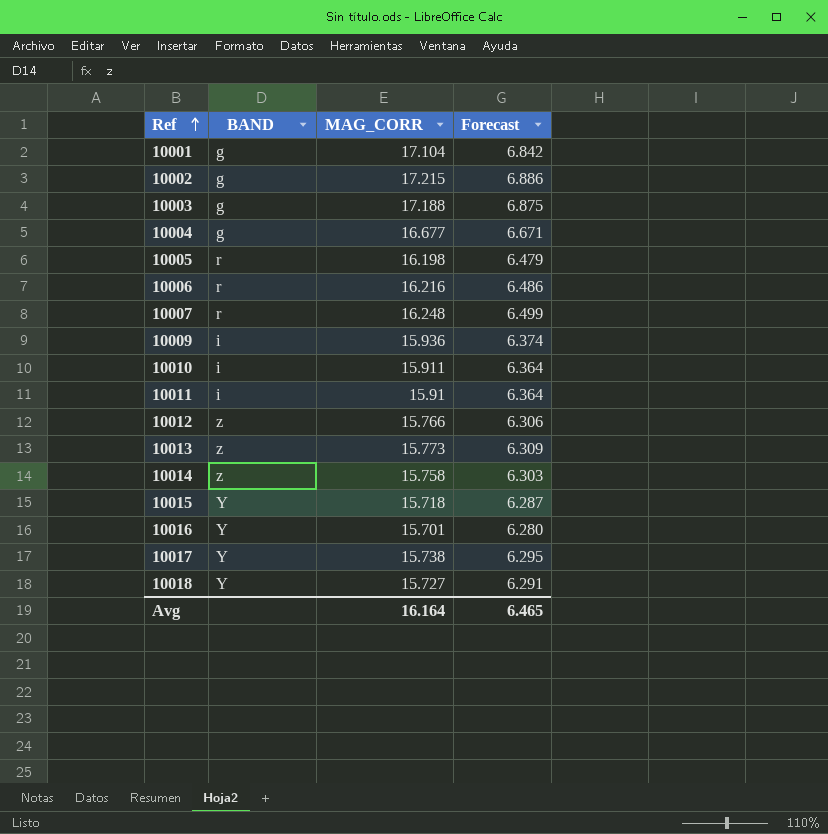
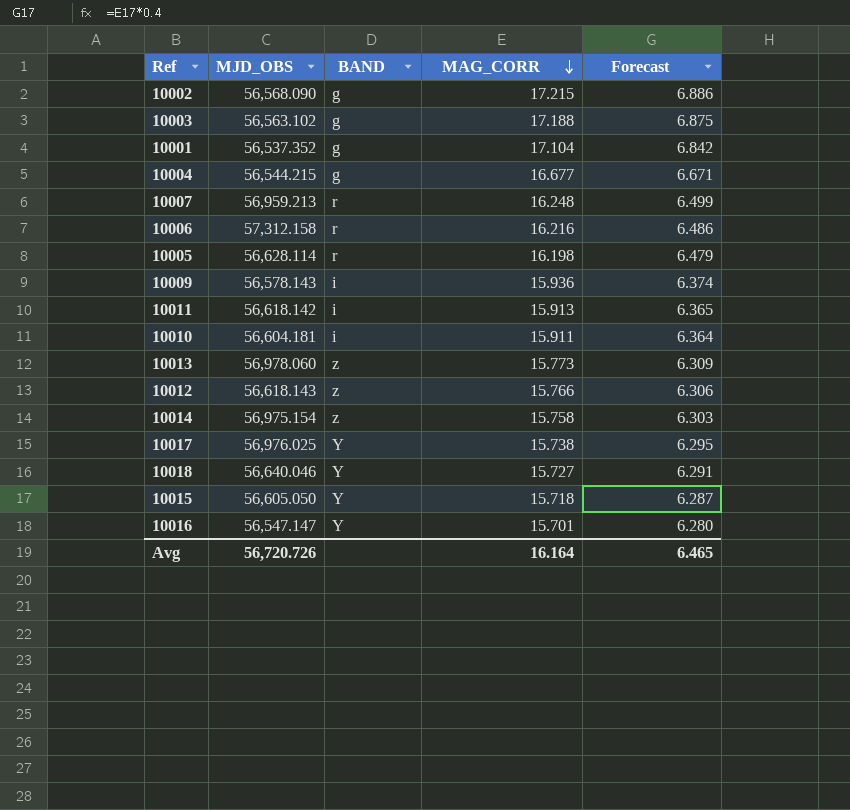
row order: Ref ascending -> MAG_CORR descending
column MJD_OBS | position: none -> 2
10011 | MAG_CORR: 15.91 -> 15.913
10011 | Forecast: 6.364 -> 6.365

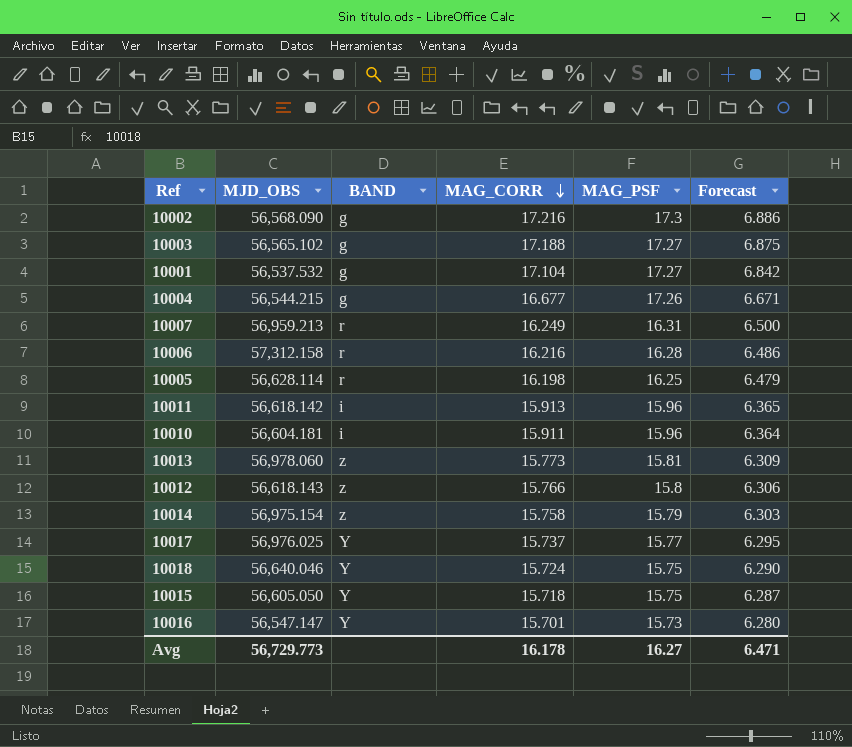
column MAG_PSF | position: none -> 5
row 10009: 56,578.143 | i | 15.936 | 6.374 -> none
10002 | MAG_CORR: 17.215 -> 17.216
10003 | MJD_OBS: 56,563.102 -> 56,565.102
10001 | MJD_OBS: 56,537.352 -> 56,537.532
10007 | MAG_CORR: 16.248 -> 16.249
10007 | Forecast: 6.499 -> 6.500
10017 | MAG_CORR: 15.738 -> 15.737
10018 | MAG_CORR: 15.727 -> 15.724
10018 | Forecast: 6.291 -> 6.290
Avg | MJD_OBS: 56,720.726 -> 56,729.773
Avg | MAG_CORR: 16.164 -> 16.178
Avg | Forecast: 6.465 -> 6.471

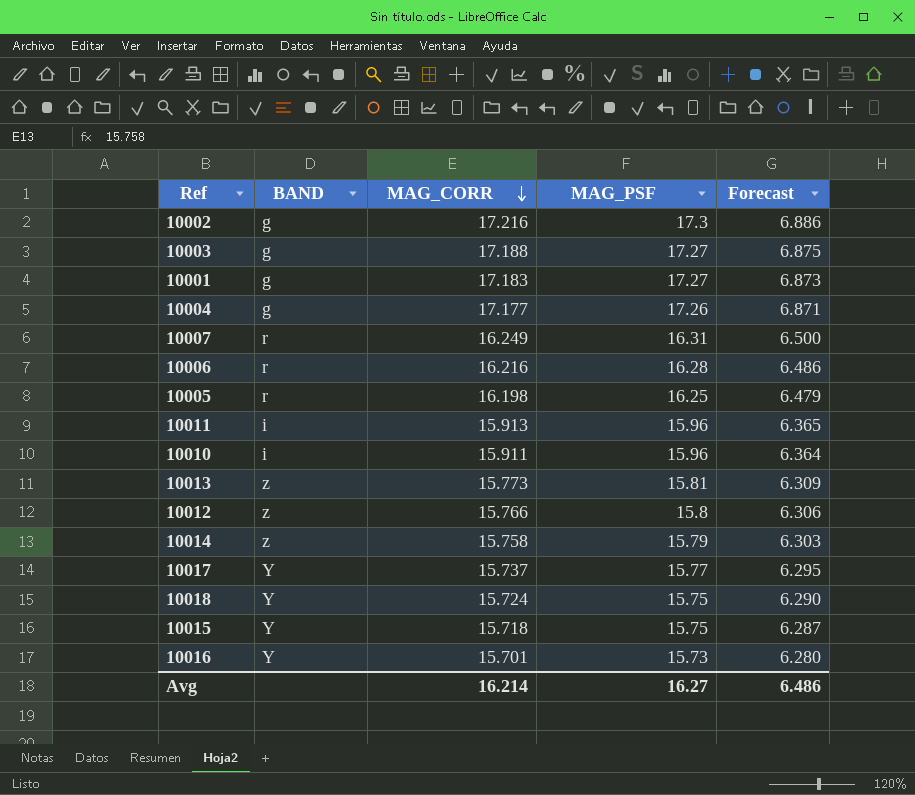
column MJD_OBS | position: 2 -> none
10001 | MAG_CORR: 17.104 -> 17.183
10001 | Forecast: 6.842 -> 6.873
10004 | MAG_CORR: 16.677 -> 17.177
10004 | Forecast: 6.671 -> 6.871
Avg | MAG_CORR: 16.178 -> 16.214
Avg | Forecast: 6.471 -> 6.486

